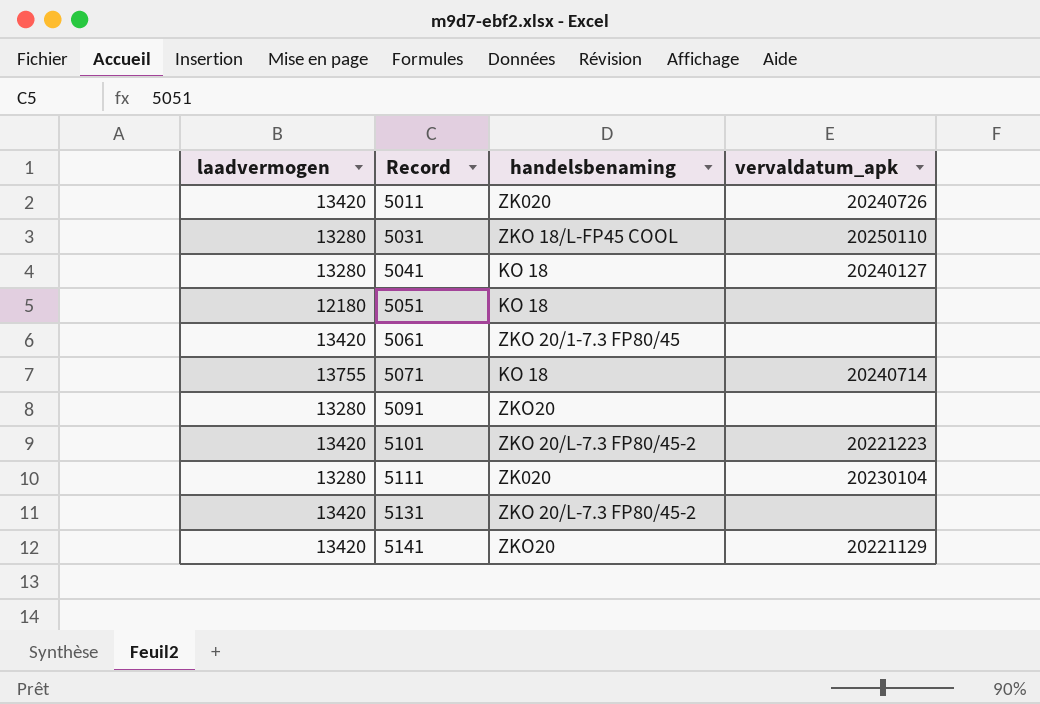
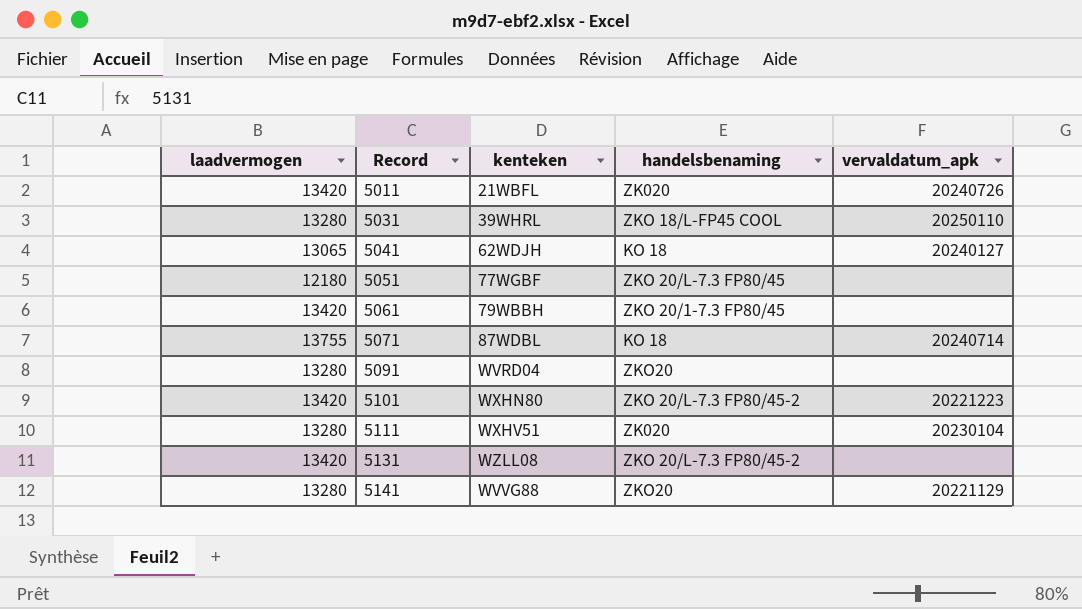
column kenteken | position: none -> 3
5041 | laadvermogen: 13280 -> 13065
5051 | handelsbenaming: KO 18 -> ZKO 20/L-7.3 FP80/45
5141 | laadvermogen: 13420 -> 13280

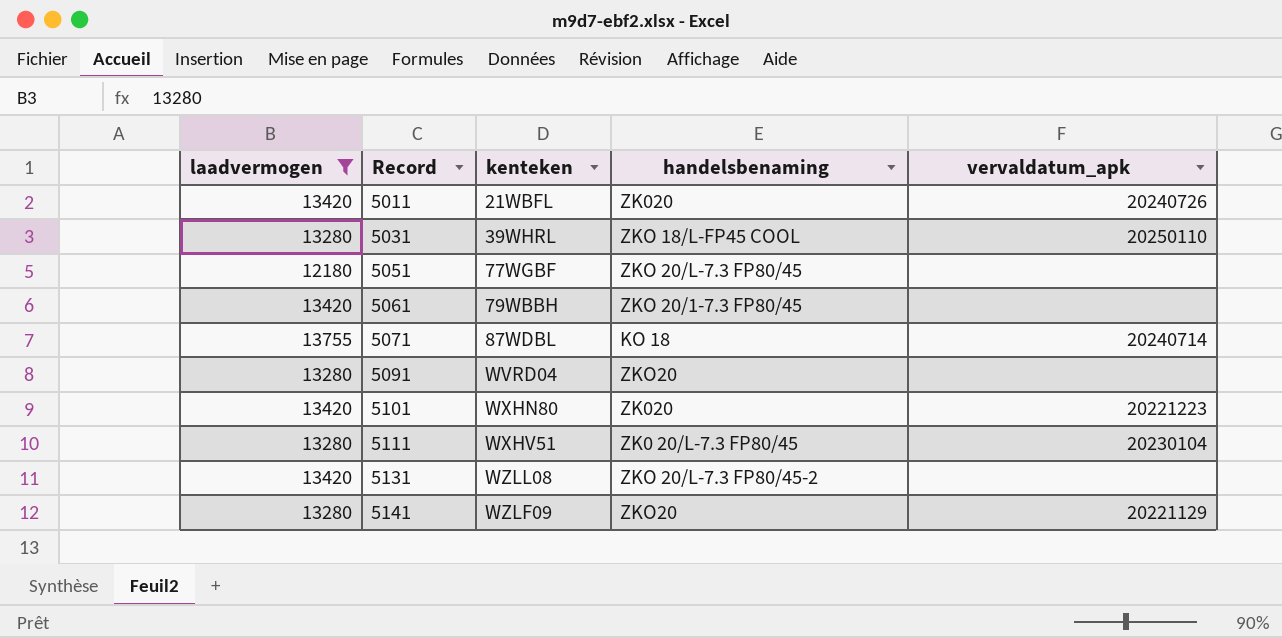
filter: none -> laadvermogen != 13065
5101 | handelsbenaming: ZKO 20/L-7.3 FP80/45-2 -> ZK020
5111 | handelsbenaming: ZK020 -> ZK0 20/L-7.3 FP80/45
5141 | kenteken: WVVG88 -> WZLF09

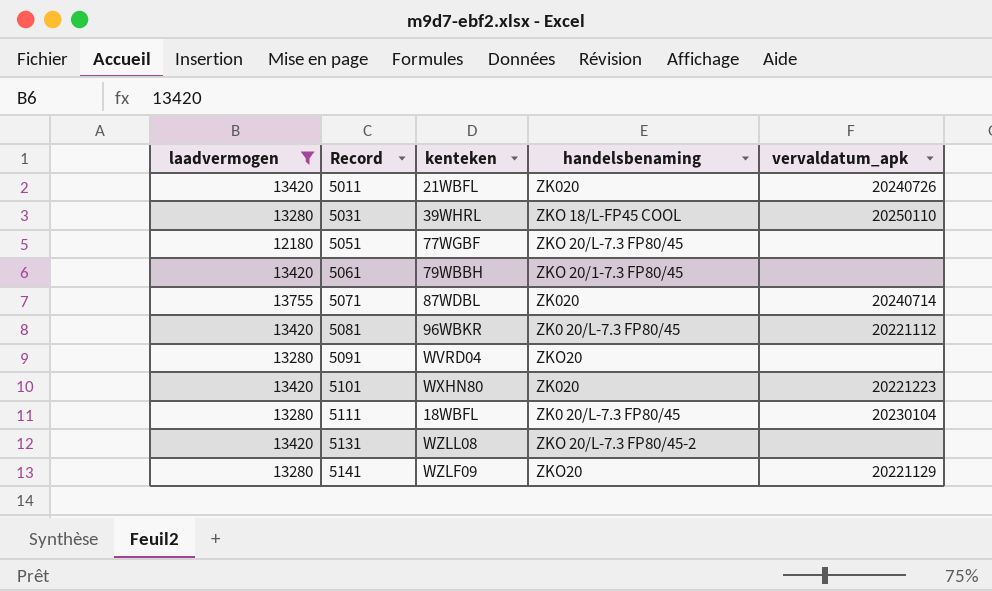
5071 | handelsbenaming: KO 18 -> ZK020
row 5081: none -> 13420 | 96WBKR | ZK0 20/L-7.3 FP80/45 | 20221112
5111 | kenteken: WXHV51 -> 18WBFL

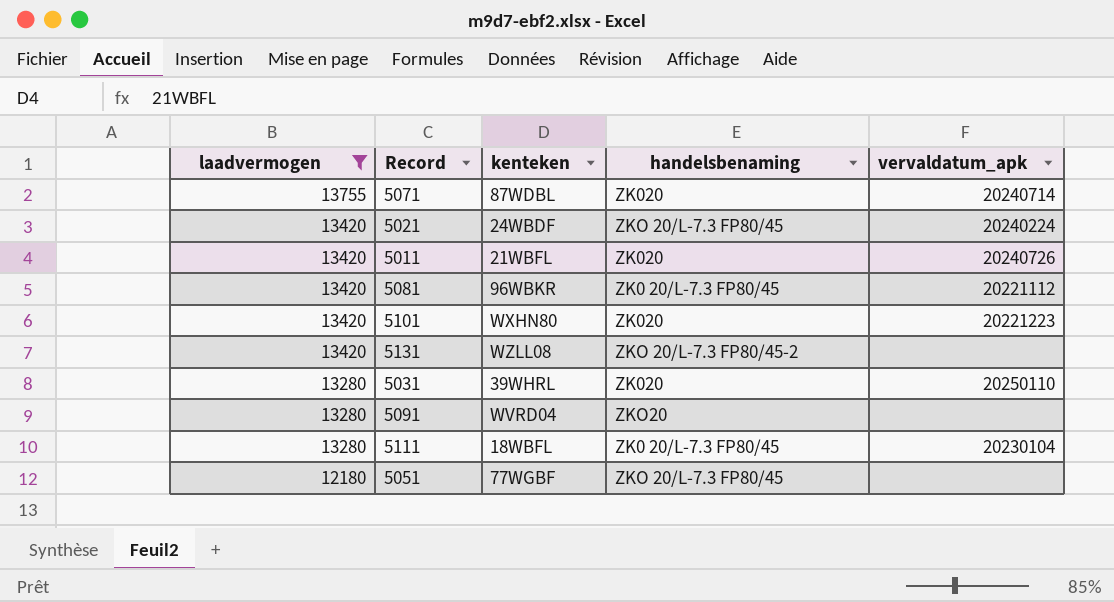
row order: Record ascending -> laadvermogen descending
row 5061: 13420 | 79WBBH | ZKO 20/1-7.3 FP80/45 | none -> none
row 5141: 13280 | WZLF09 | ZKO20 | 20221129 -> none
row 5021: none -> 13420 | 24WBDF | ZKO 20/L-7.3 FP80/45 | 20240224
5031 | handelsbenaming: ZKO 18/L-FP45 COOL -> ZK020

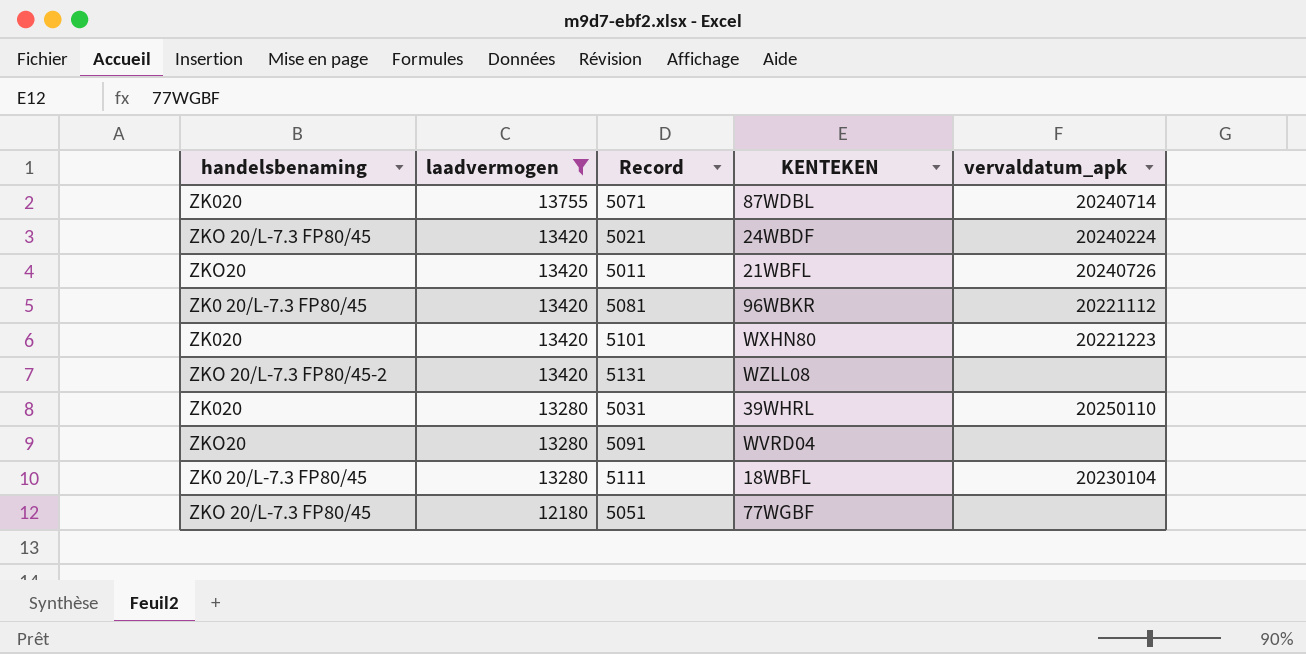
column handelsbenaming | position: 4 -> 1
column name: kenteken -> KENTEKEN
5011 | handelsbenaming: ZK020 -> ZKO20

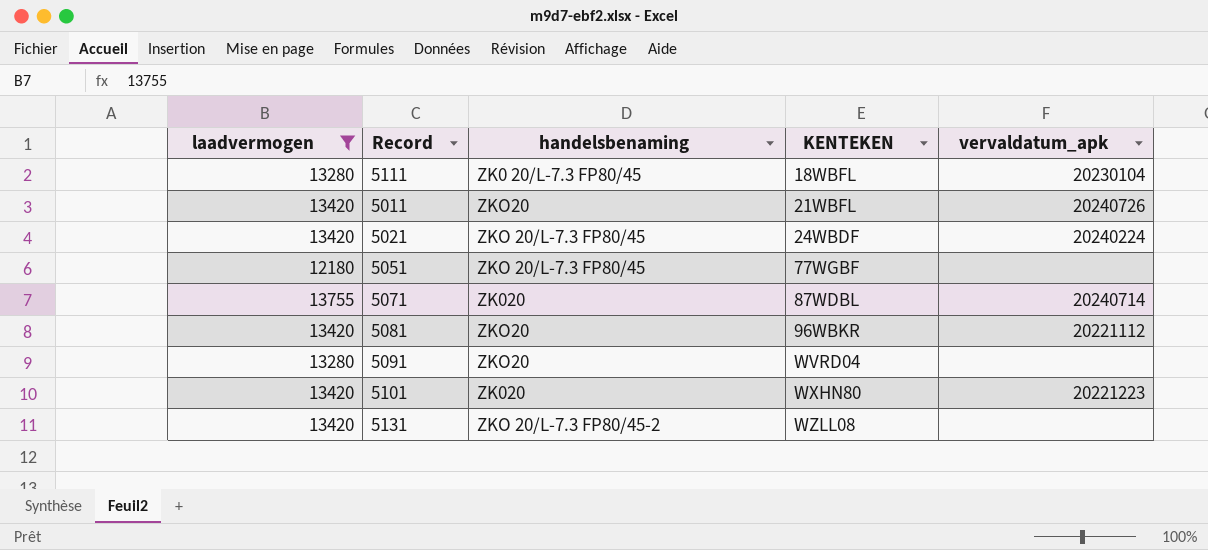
row order: laadvermogen descending -> KENTEKEN ascending
column handelsbenaming | position: 1 -> 3
row 5031: ZK020 | 13280 | 39WHRL | 20250110 -> none
5081 | handelsbenaming: ZK0 20/L-7.3 FP80/45 -> ZKO20

